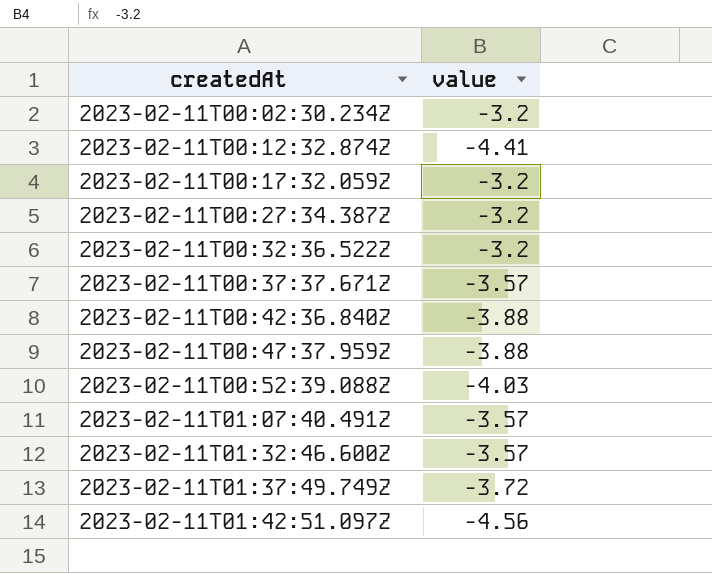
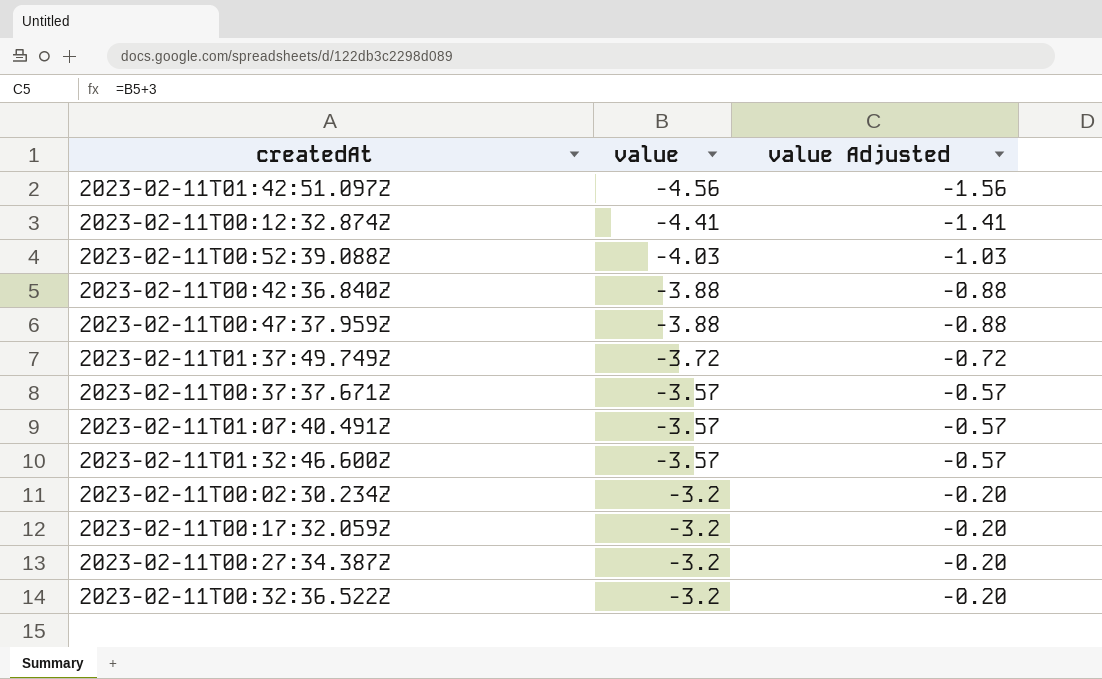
row order: createdAt ascending -> value ascending
column value Adjusted | formula: none -> [value] + 3

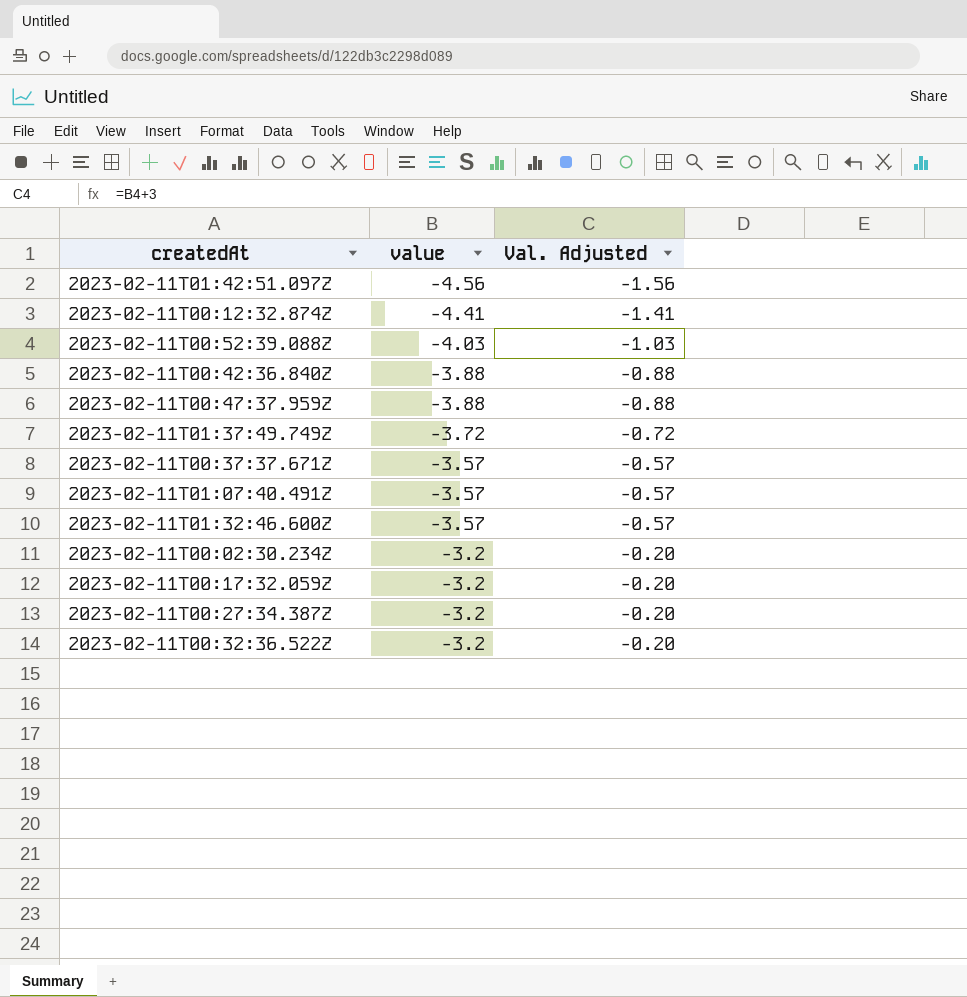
column name: value Adjusted -> Val. Adjusted

